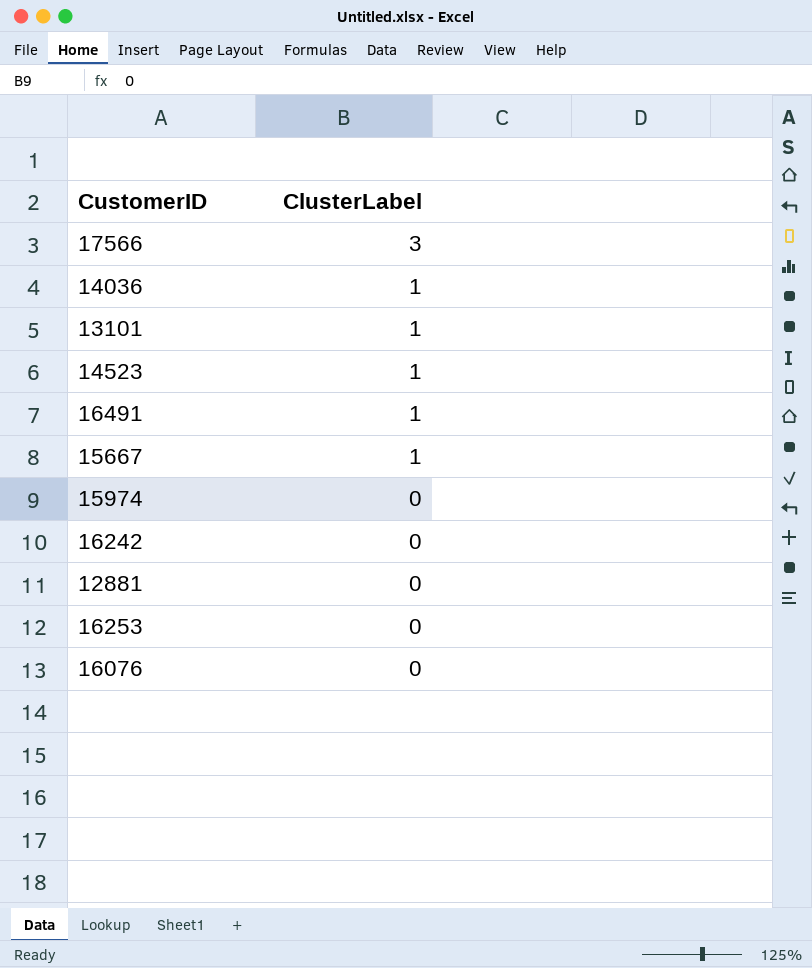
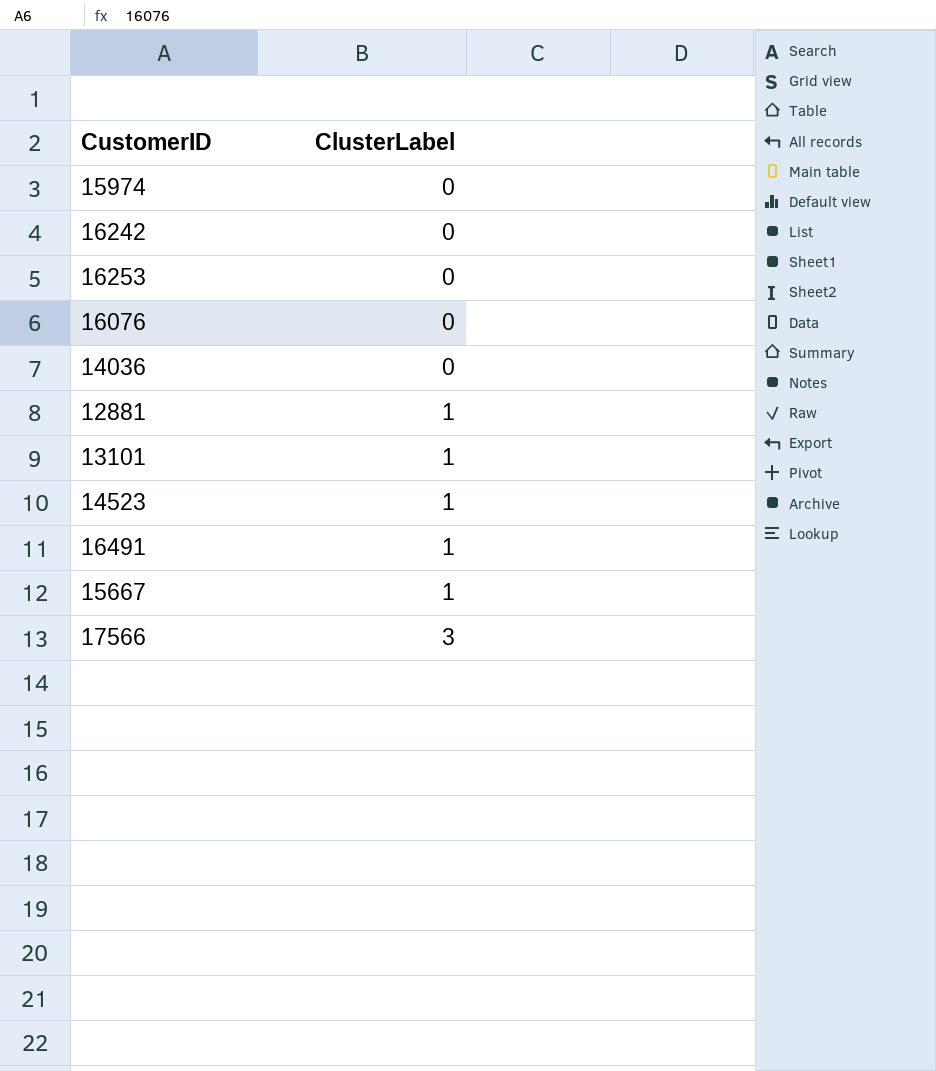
row order: ClusterLabel descending -> ClusterLabel ascending
14036 | ClusterLabel: 1 -> 0
12881 | ClusterLabel: 0 -> 1

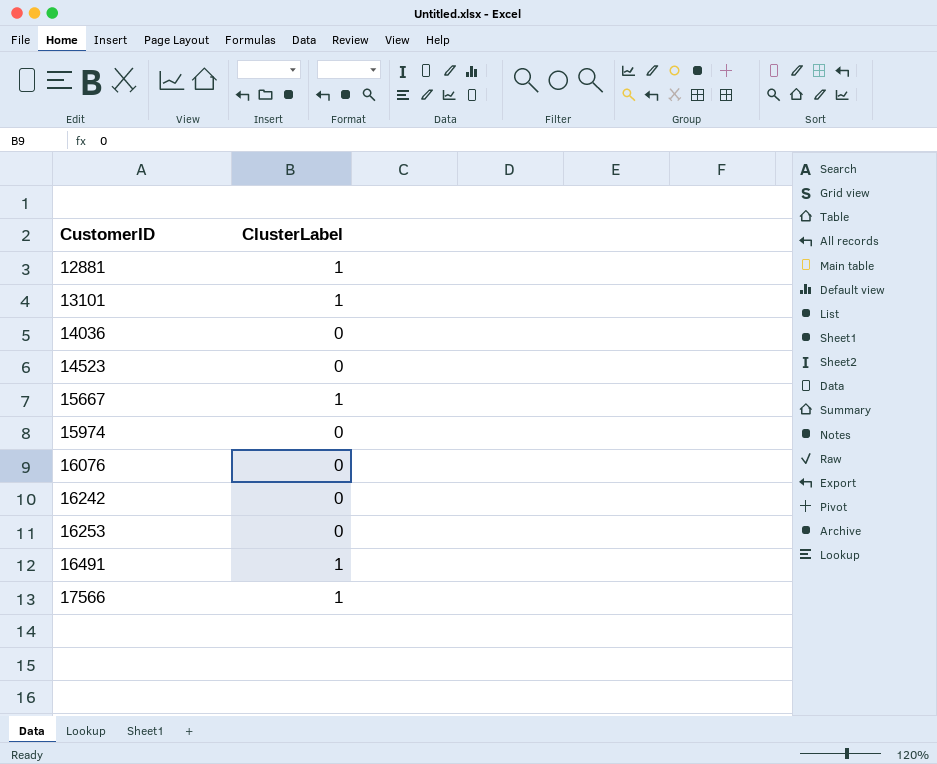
row order: ClusterLabel ascending -> CustomerID ascending
14523 | ClusterLabel: 1 -> 0
17566 | ClusterLabel: 3 -> 1

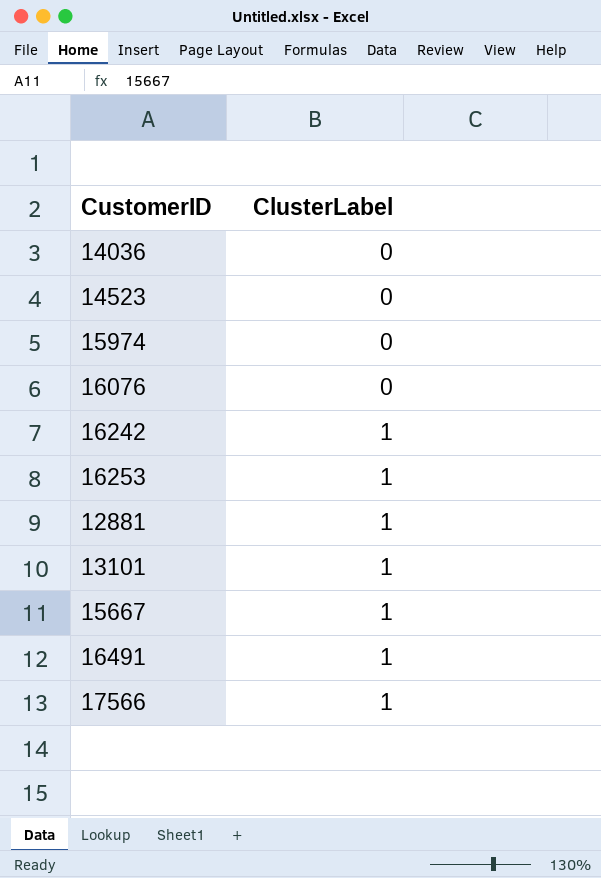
row order: CustomerID ascending -> ClusterLabel ascending
16242 | ClusterLabel: 0 -> 1
16253 | ClusterLabel: 0 -> 1

